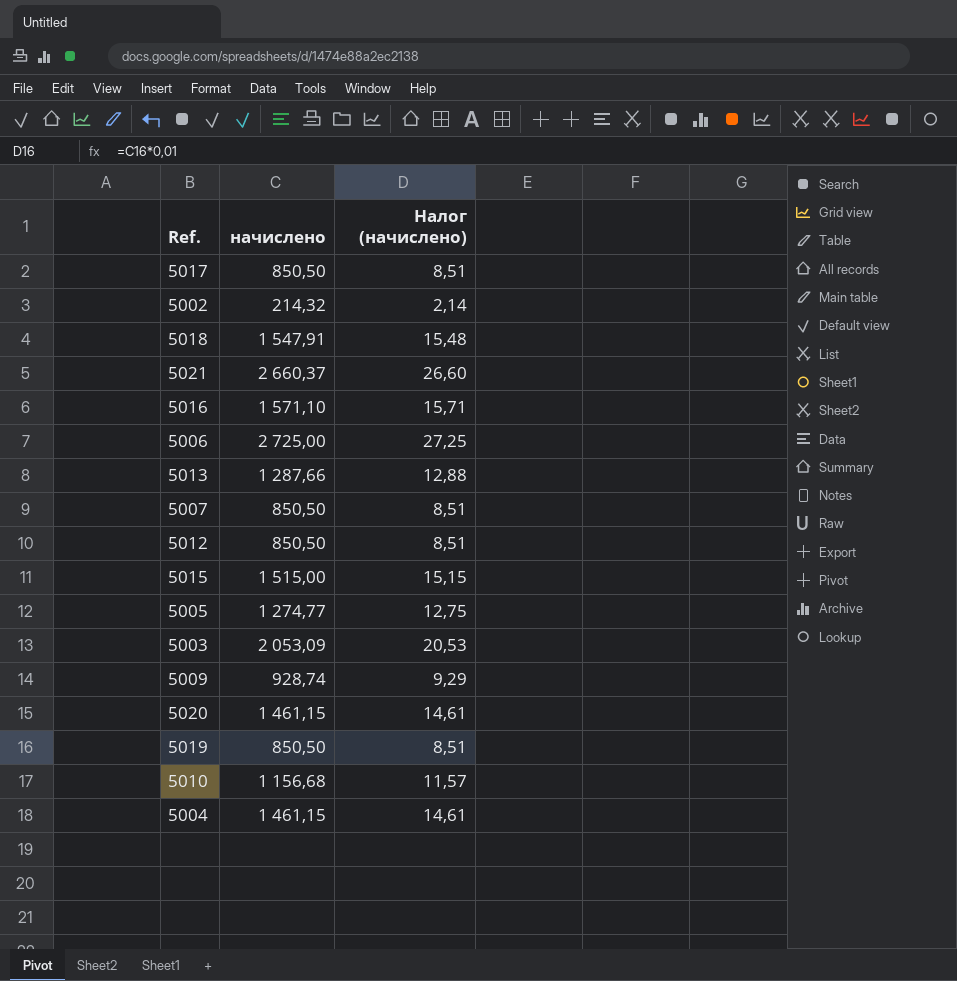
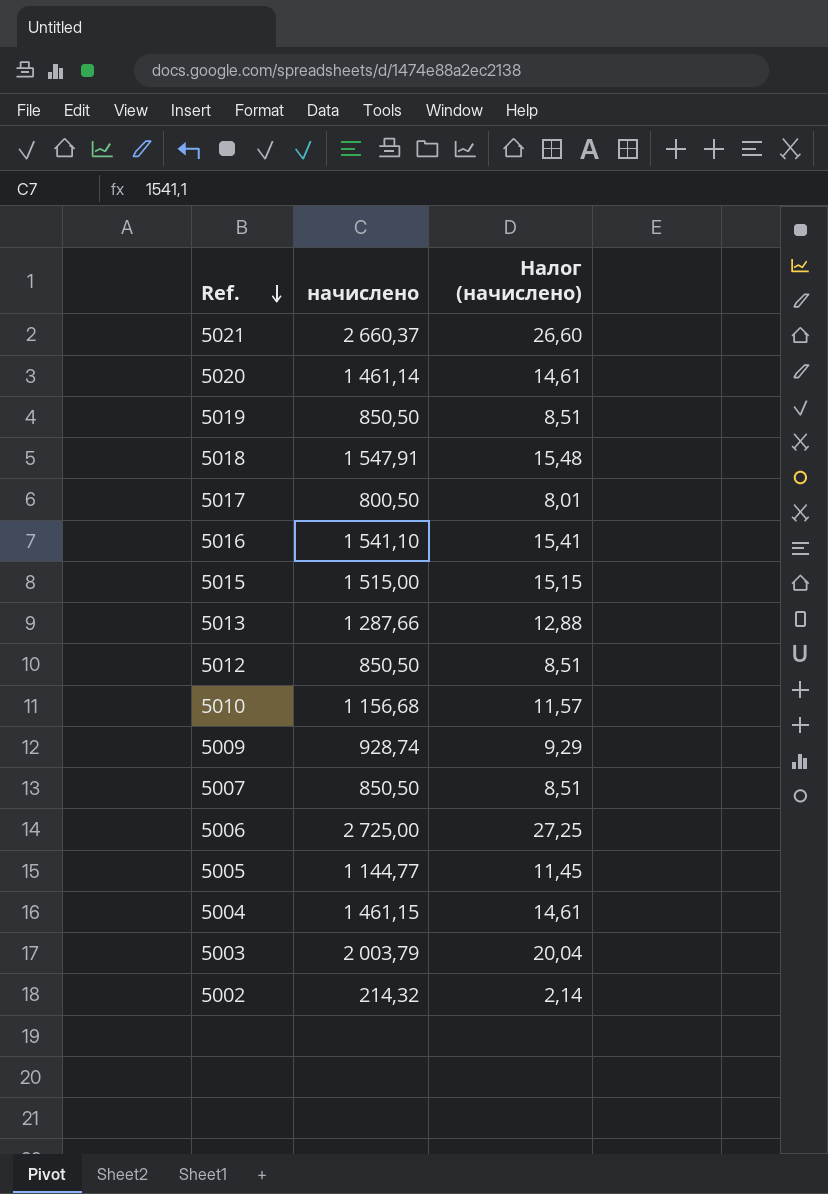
row order: none -> Ref. descending
5020 | начислено: 1 461,15 -> 1 461,14
5017 | начислено: 850,50 -> 800,50
5017 | Налог (начислено): 8,51 -> 8,01
5016 | начислено: 1 571,10 -> 1 541,10
5016 | Налог (начислено): 15,71 -> 15,41
5005 | начислено: 1 274,77 -> 1 144,77
5005 | Налог (начислено): 12,75 -> 11,45
5003 | начислено: 2 053,09 -> 2 003,79
5003 | Налог (начислено): 20,53 -> 20,04

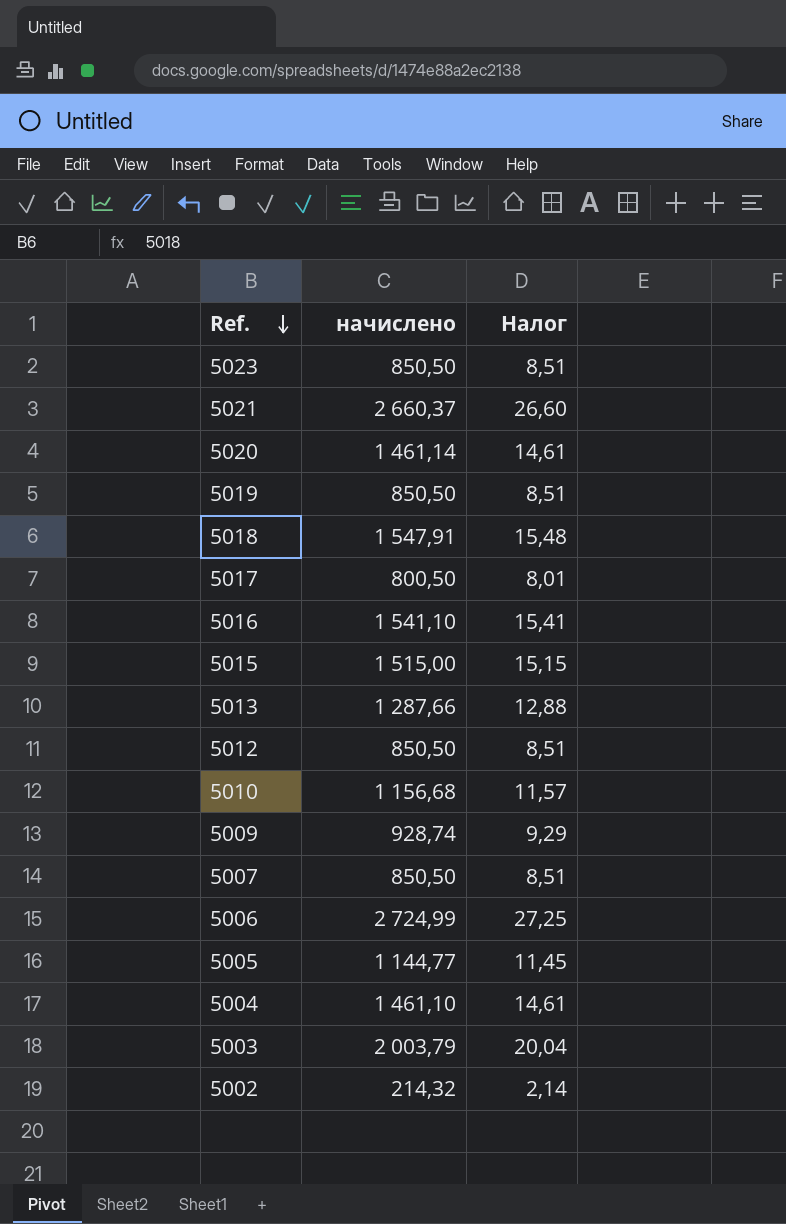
column name: Налог (начислено) -> Налог
row 5023: none -> 850,50 | 8,51
5006 | начислено: 2 725,00 -> 2 724,99
5004 | начислено: 1 461,15 -> 1 461,10

